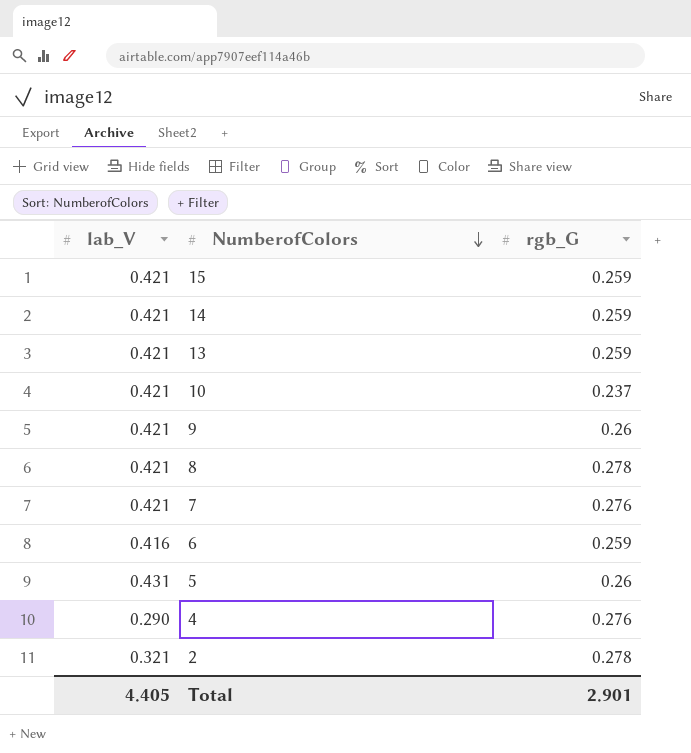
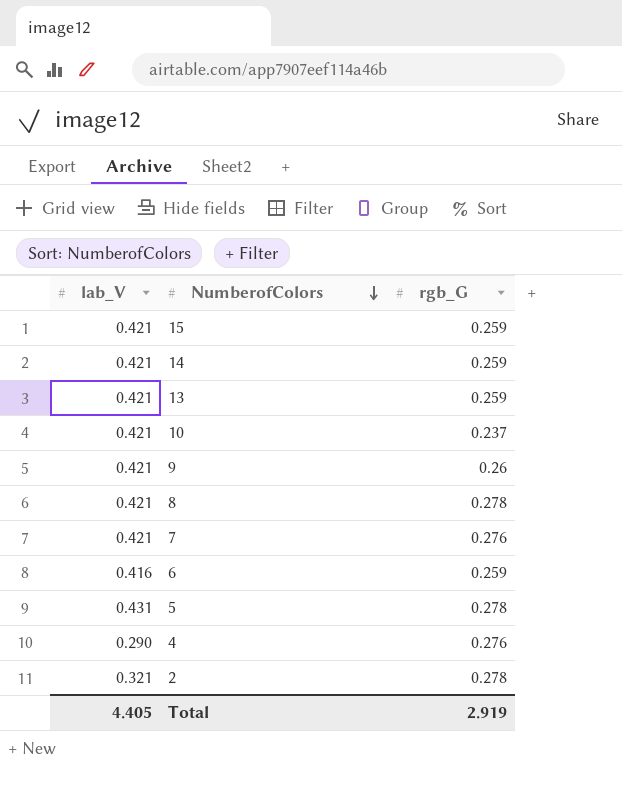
5 | rgb_G: 0.26 -> 0.278
Total | rgb_G: 2.901 -> 2.919

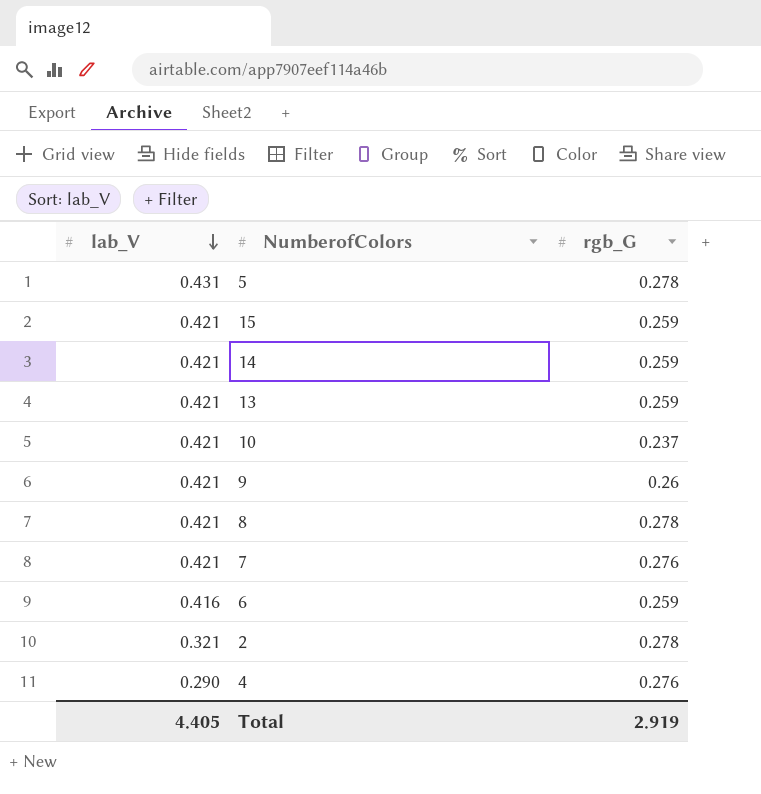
row order: NumberofColors descending -> lab_V descending

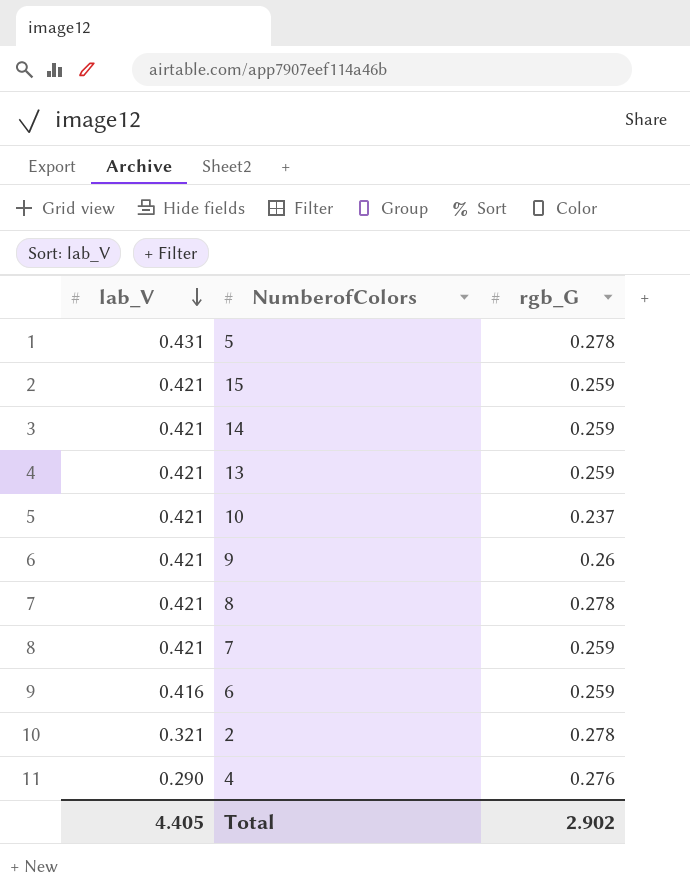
7 | rgb_G: 0.276 -> 0.259
Total | rgb_G: 2.919 -> 2.902

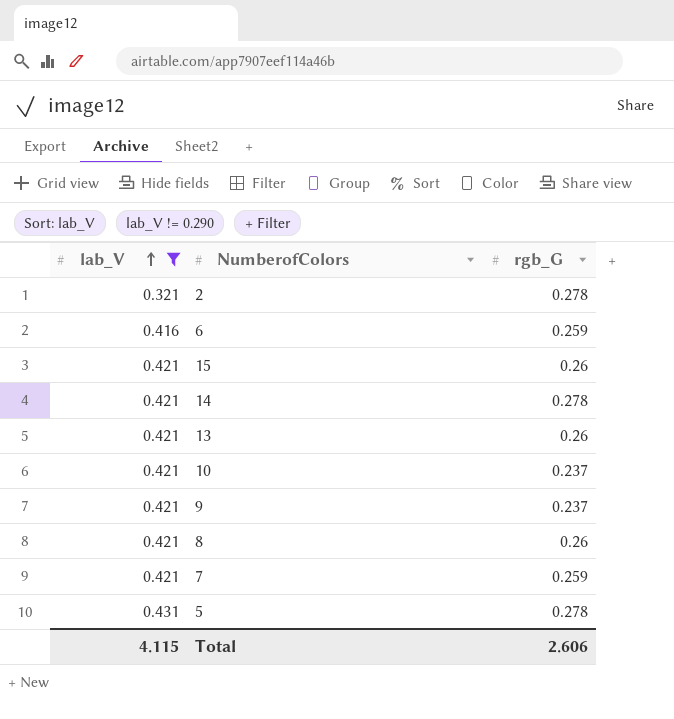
filter: none -> lab_V != 0.290
row order: lab_V descending -> lab_V ascending
15 | rgb_G: 0.259 -> 0.26
14 | rgb_G: 0.259 -> 0.278
13 | rgb_G: 0.259 -> 0.26
9 | rgb_G: 0.26 -> 0.237
8 | rgb_G: 0.278 -> 0.26
Total | lab_V: 4.405 -> 4.115
Total | rgb_G: 2.902 -> 2.606

